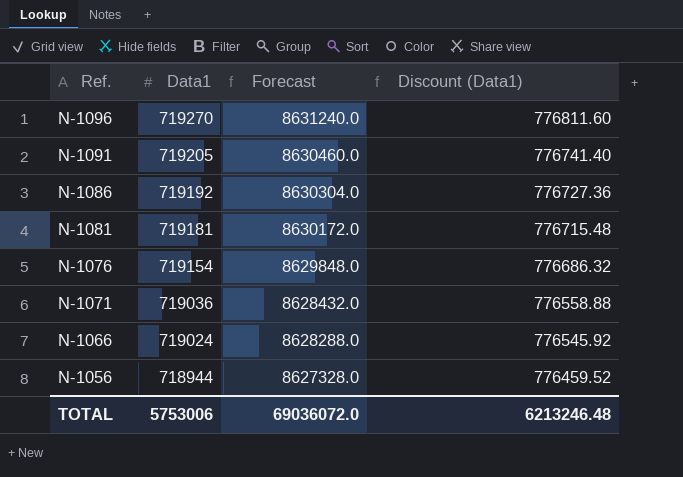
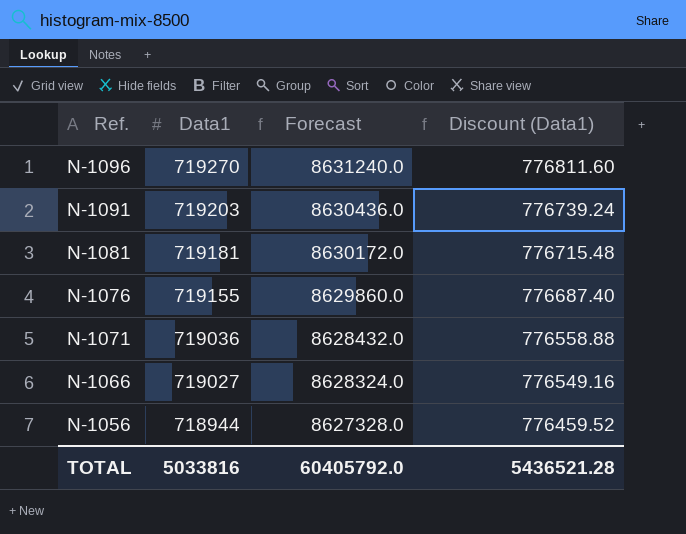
row N-1086: 719192 | 8630304.0 | 776727.36 -> none
N-1091 | Data1: 719205 -> 719203
N-1091 | Forecast: 8630460.0 -> 8630436.0
N-1091 | Discount (Data1): 776741.40 -> 776739.24
N-1076 | Data1: 719154 -> 719155
N-1076 | Forecast: 8629848.0 -> 8629860.0
N-1076 | Discount (Data1): 776686.32 -> 776687.40
N-1066 | Data1: 719024 -> 719027
N-1066 | Forecast: 8628288.0 -> 8628324.0
N-1066 | Discount (Data1): 776545.92 -> 776549.16
TOTAL | Data1: 5753006 -> 5033816
TOTAL | Forecast: 69036072.0 -> 60405792.0
TOTAL | Discount (Data1): 6213246.48 -> 5436521.28

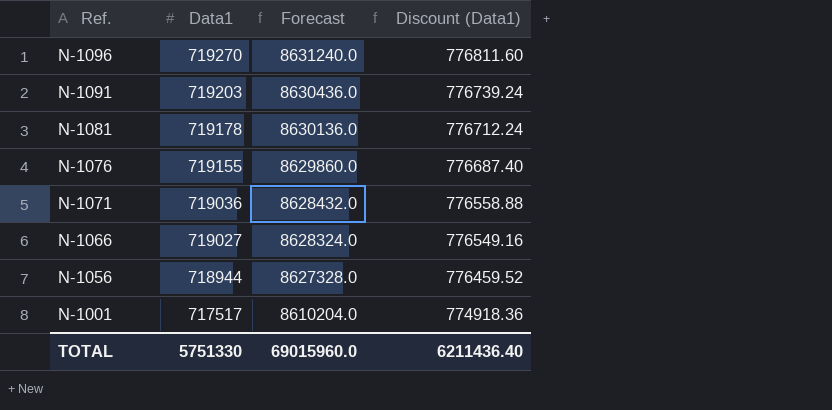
N-1081 | Data1: 719181 -> 719178
N-1081 | Forecast: 8630172.0 -> 8630136.0
N-1081 | Discount (Data1): 776715.48 -> 776712.24
row N-1001: none -> 717517 | 8610204.0 | 774918.36
TOTAL | Data1: 5033816 -> 5751330
TOTAL | Forecast: 60405792.0 -> 69015960.0
TOTAL | Discount (Data1): 5436521.28 -> 6211436.40

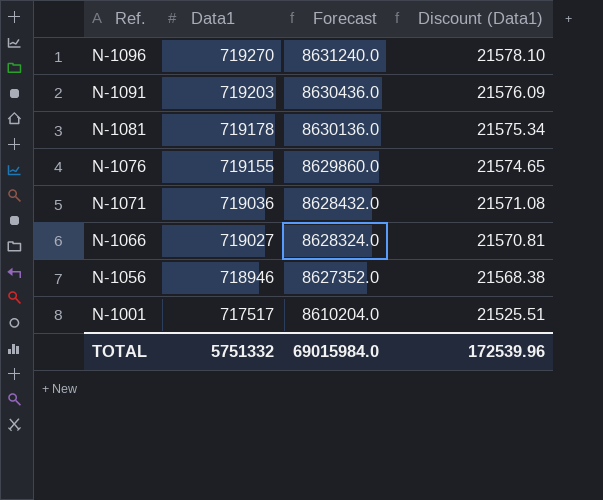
column Discount (Data1) | formula: [Data1] * 1.08 -> [Data1] * 0.03
N-1056 | Data1: 718944 -> 718946
N-1056 | Forecast: 8627328.0 -> 8627352.0
TOTAL | Data1: 5751330 -> 5751332
TOTAL | Forecast: 69015960.0 -> 69015984.0
TOTAL | Discount (Data1): 6211436.40 -> 172539.96

